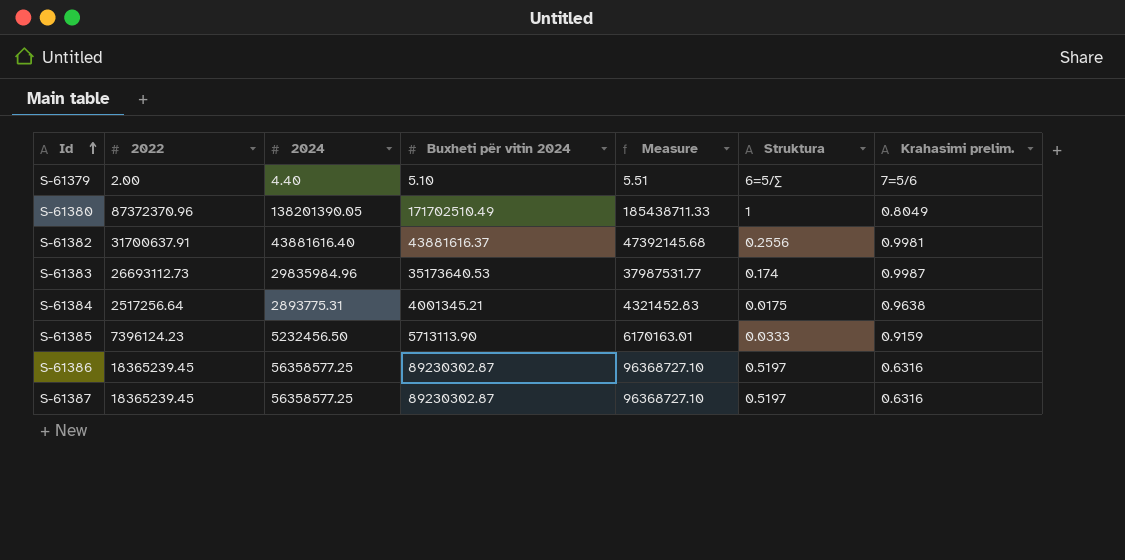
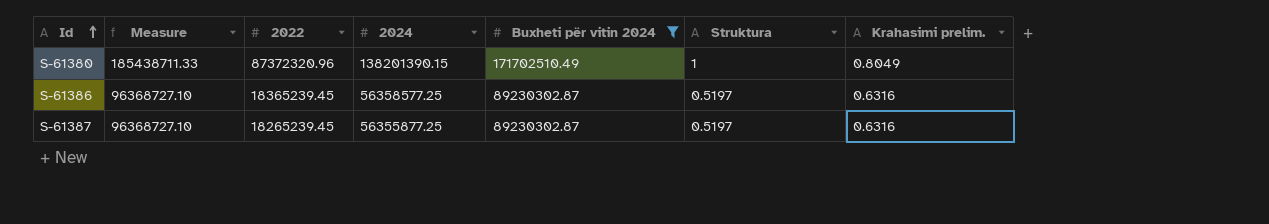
filter: none -> Buxheti për vitin 2024 >= 89230302.87
column Measure | position: 5 -> 2
S-61380 | 2022: 87372370.96 -> 87372320.96
S-61380 | 2024: 138201390.05 -> 138201390.15
S-61387 | 2022: 18365239.45 -> 18265239.45
S-61387 | 2024: 56358577.25 -> 56355877.25

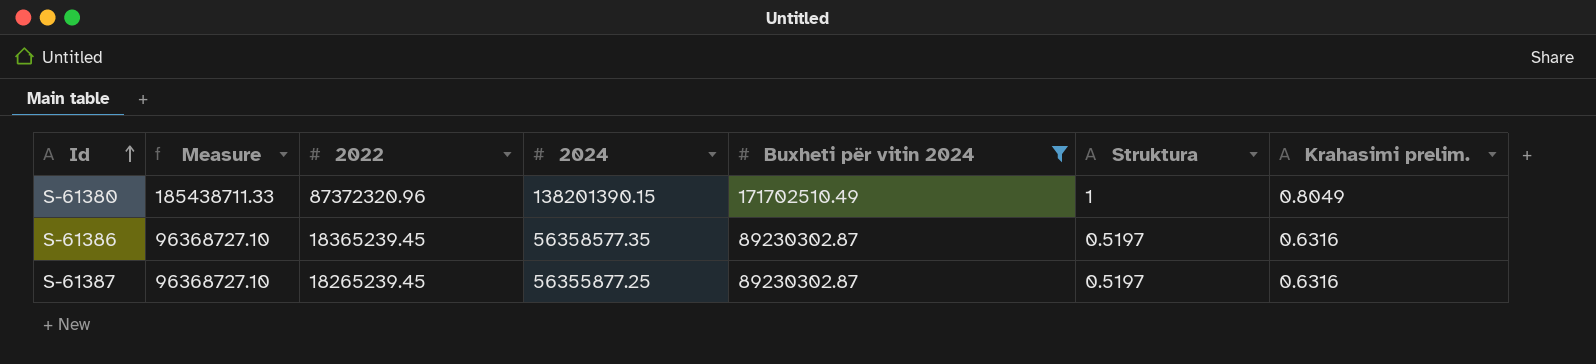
S-61386 | 2024: 56358577.25 -> 56358577.35

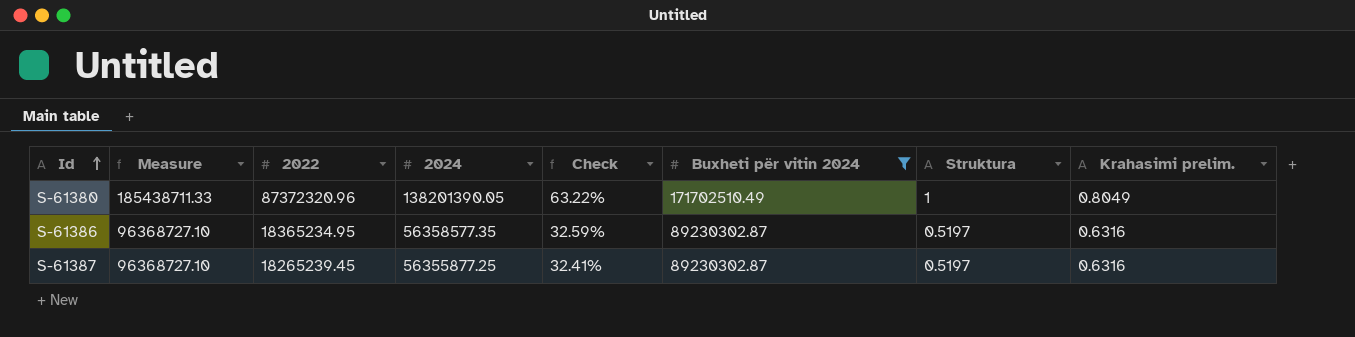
column Check | formula: none -> [2022] / [2024]
S-61380 | 2024: 138201390.15 -> 138201390.05
S-61386 | 2022: 18365239.45 -> 18365234.95

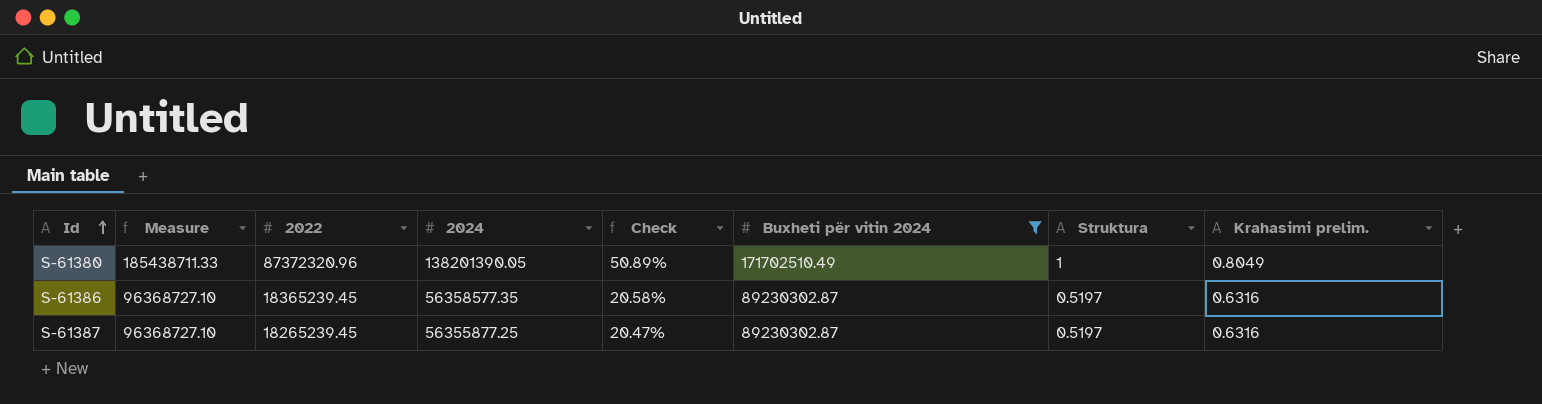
column Check | formula: [2022] / [2024] -> [2022] / [Buxheti për vitin 2024]
S-61386 | 2022: 18365234.95 -> 18365239.45

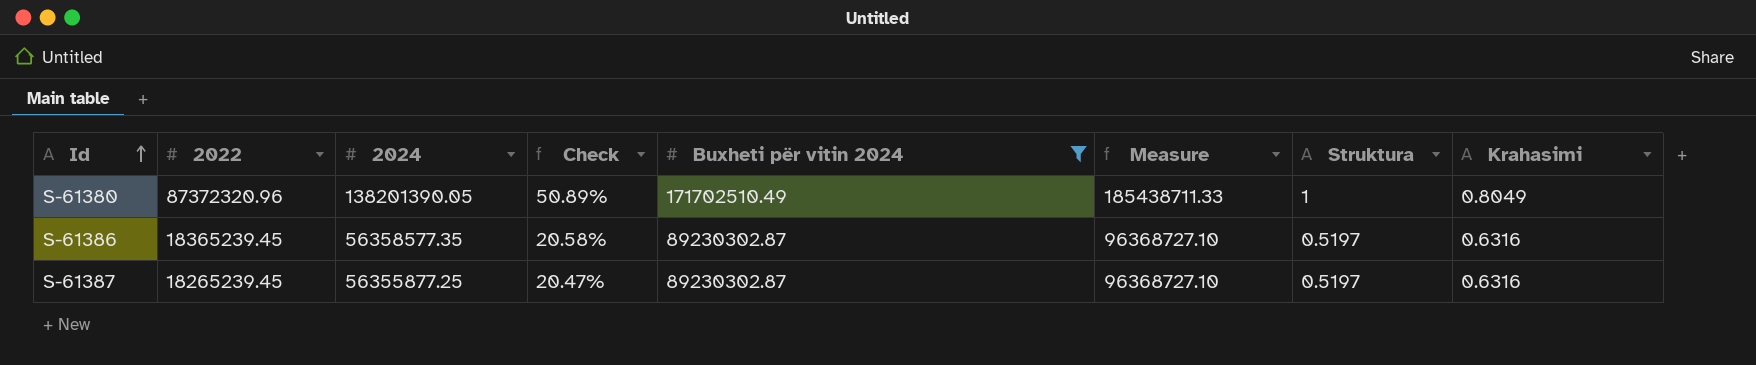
column Measure | position: 2 -> 6
column name: Krahasimi prelim. -> Krahasimi

